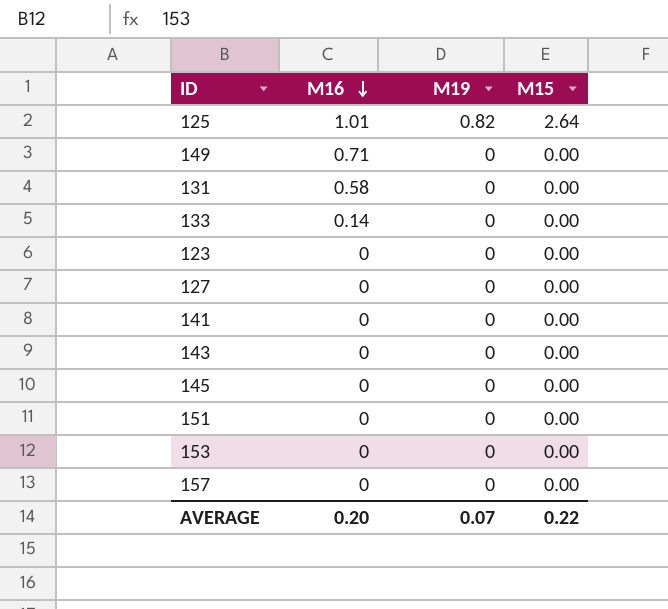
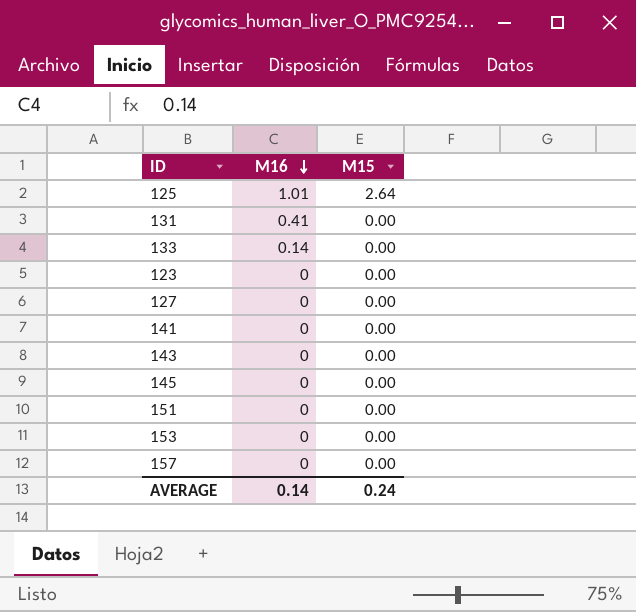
column M19 | position: 3 -> none
row 149: 0.71 | 0 | 0.00 -> none
131 | M16: 0.58 -> 0.41
AVERAGE | M16: 0.20 -> 0.14
AVERAGE | M15: 0.22 -> 0.24

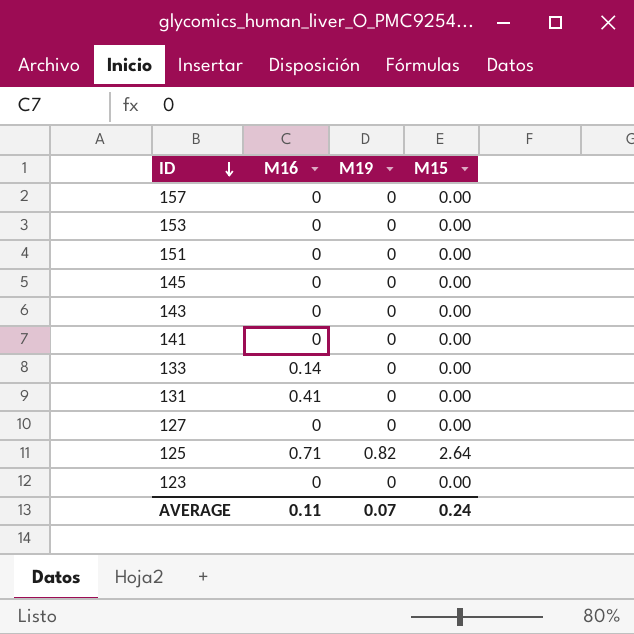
row order: M16 descending -> ID descending
column M19 | position: none -> 3
125 | M16: 1.01 -> 0.71
AVERAGE | M16: 0.14 -> 0.11

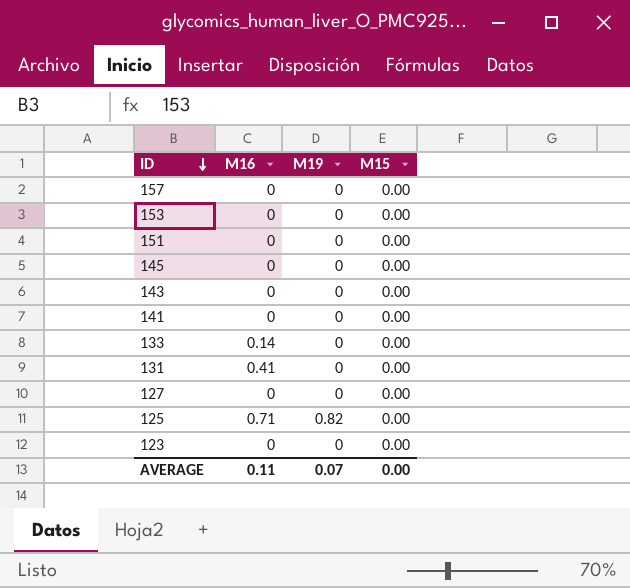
125 | M15: 2.64 -> 0.00
AVERAGE | M15: 0.24 -> 0.00

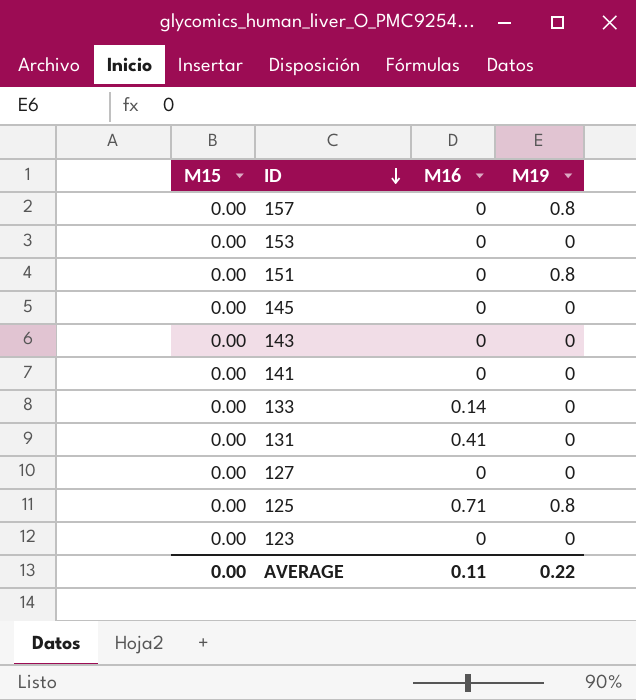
column M15 | position: 4 -> 1
157 | M19: 0 -> 0.8
151 | M19: 0 -> 0.8
125 | M19: 0.82 -> 0.8
AVERAGE | M19: 0.07 -> 0.22

